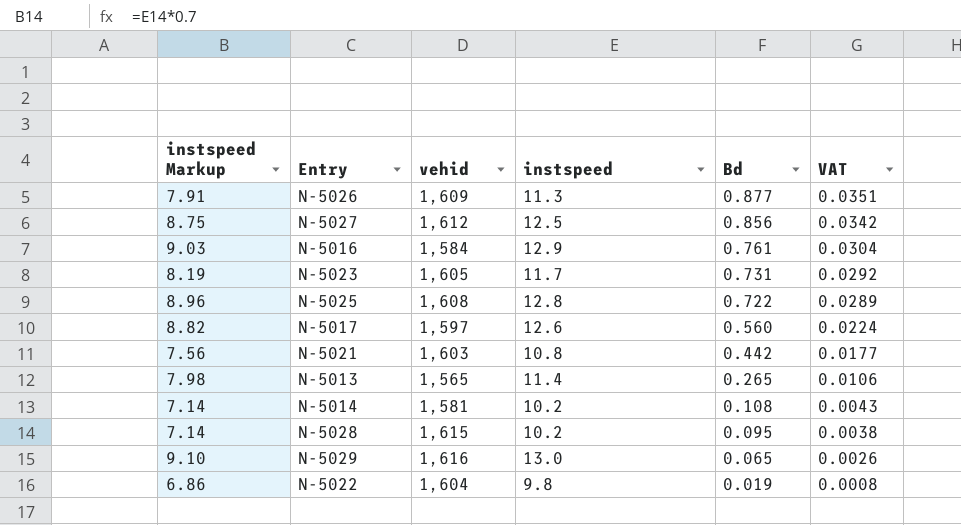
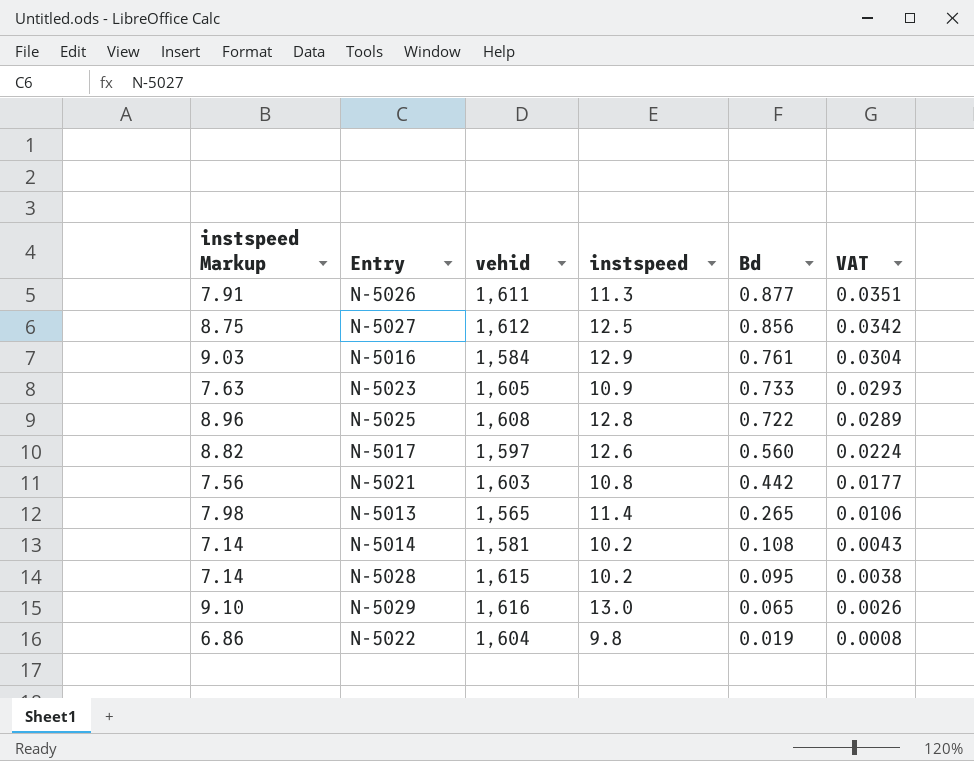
N-5026 | vehid: 1,609 -> 1,611
N-5023 | instspeed Markup: 8.19 -> 7.63
N-5023 | instspeed: 11.7 -> 10.9
N-5023 | Bd: 0.731 -> 0.733
N-5023 | VAT: 0.0292 -> 0.0293

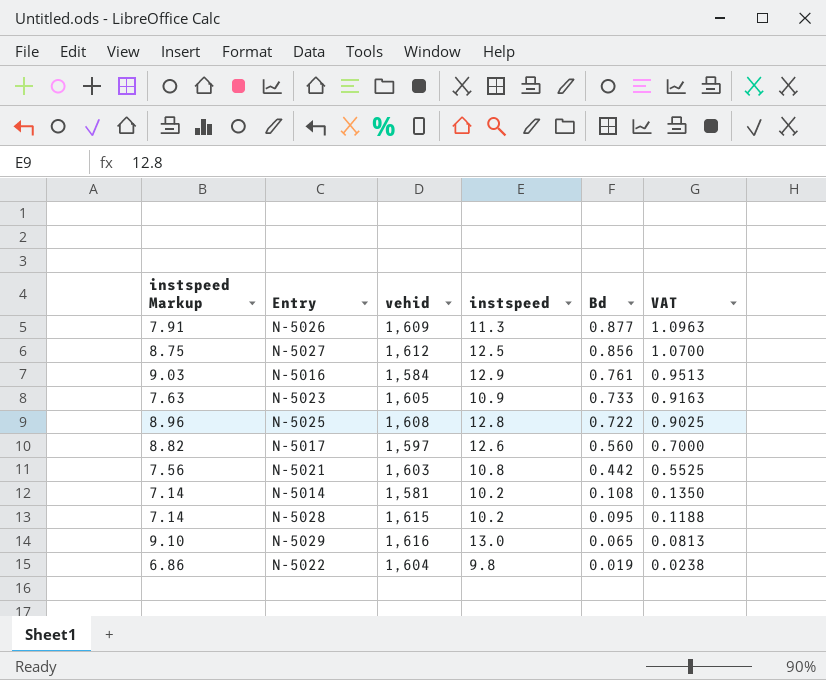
column VAT | formula: [Bd] * 0.04 -> [Bd] * 1.25
row N-5013: 7.98 | 1,565 | 11.4 | 0.265 | 0.0106 -> none
N-5026 | vehid: 1,611 -> 1,609

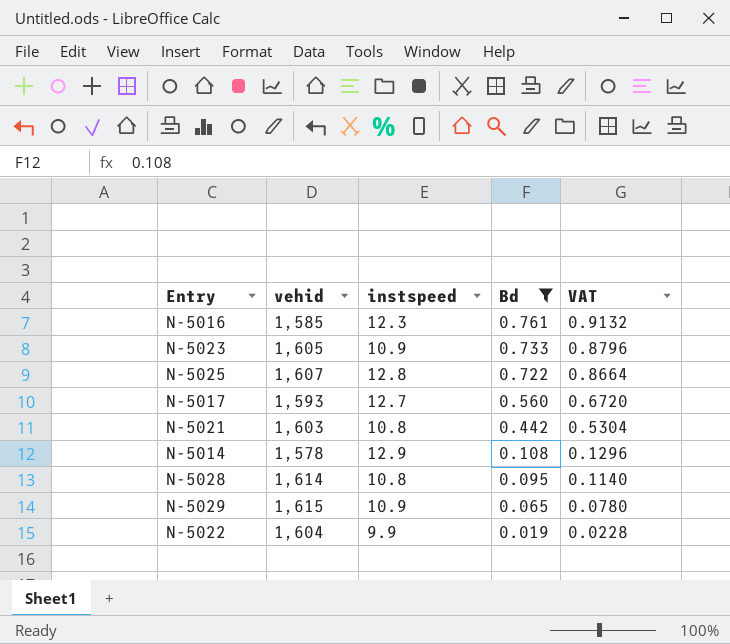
filter: none -> Bd <= 0.761
column instspeed Markup | formula: [instspeed] * 0.7 -> none
column VAT | formula: [Bd] * 1.25 -> [Bd] * 1.2
N-5016 | vehid: 1,584 -> 1,585
N-5016 | instspeed: 12.9 -> 12.3
N-5025 | vehid: 1,608 -> 1,607
N-5017 | vehid: 1,597 -> 1,593
N-5017 | instspeed: 12.6 -> 12.7
N-5014 | vehid: 1,581 -> 1,578
N-5014 | instspeed: 10.2 -> 12.9
N-5028 | vehid: 1,615 -> 1,614
N-5028 | instspeed: 10.2 -> 10.8
N-5029 | vehid: 1,616 -> 1,615
N-5029 | instspeed: 13.0 -> 10.9
N-5022 | instspeed: 9.8 -> 9.9

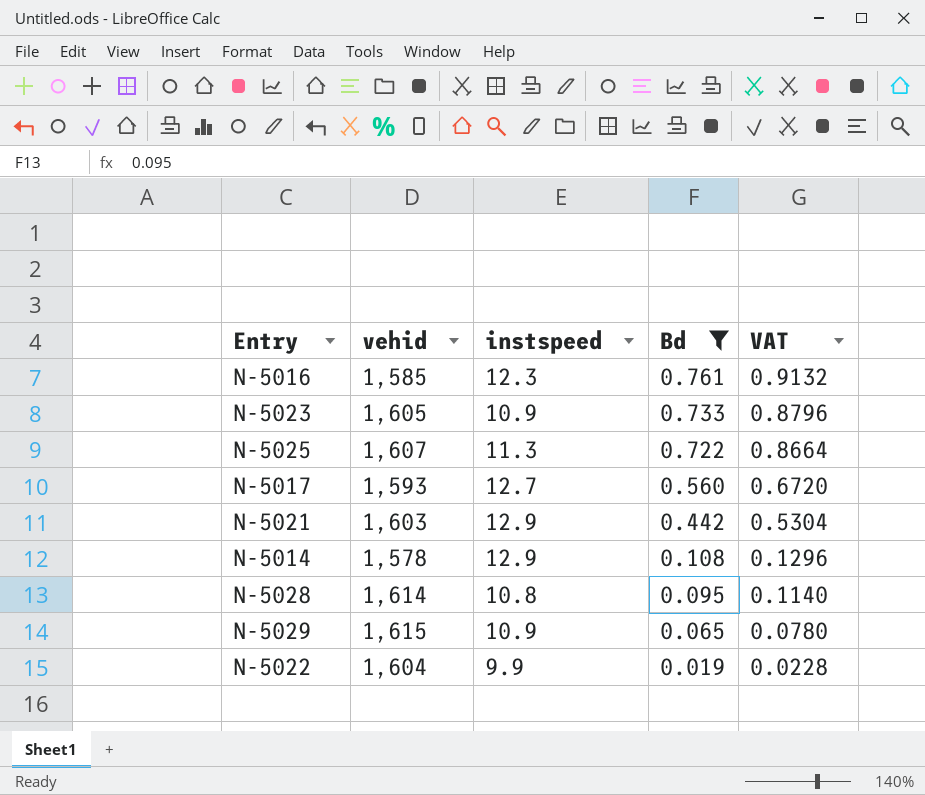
N-5025 | instspeed: 12.8 -> 11.3
N-5021 | instspeed: 10.8 -> 12.9

